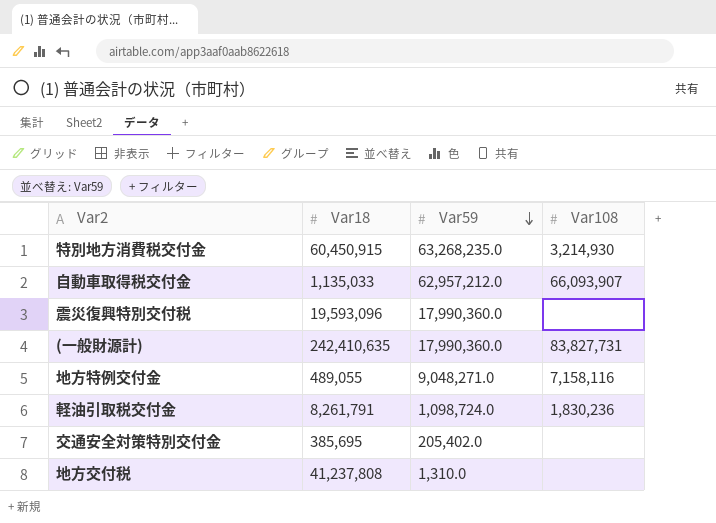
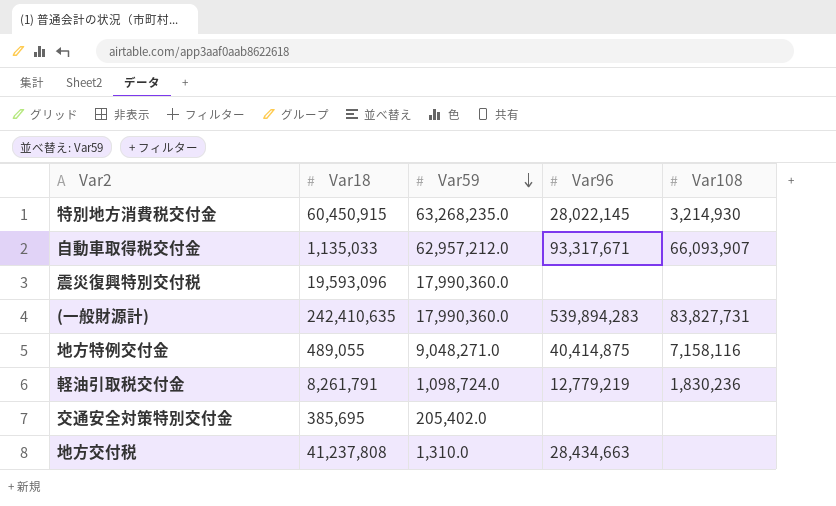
column Var96 | position: none -> 4

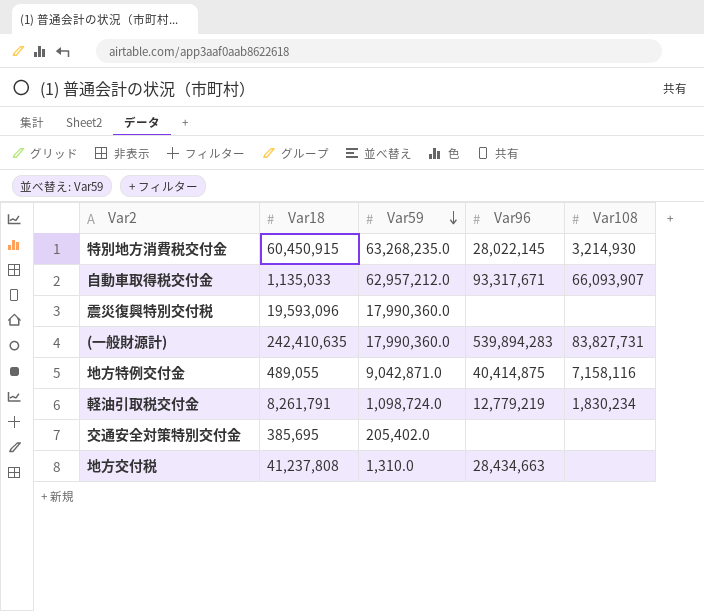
地方特例交付金 | Var59: 9,048,271.0 -> 9,042,871.0
軽油引取税交付金 | Var108: 1,830,236 -> 1,830,234

